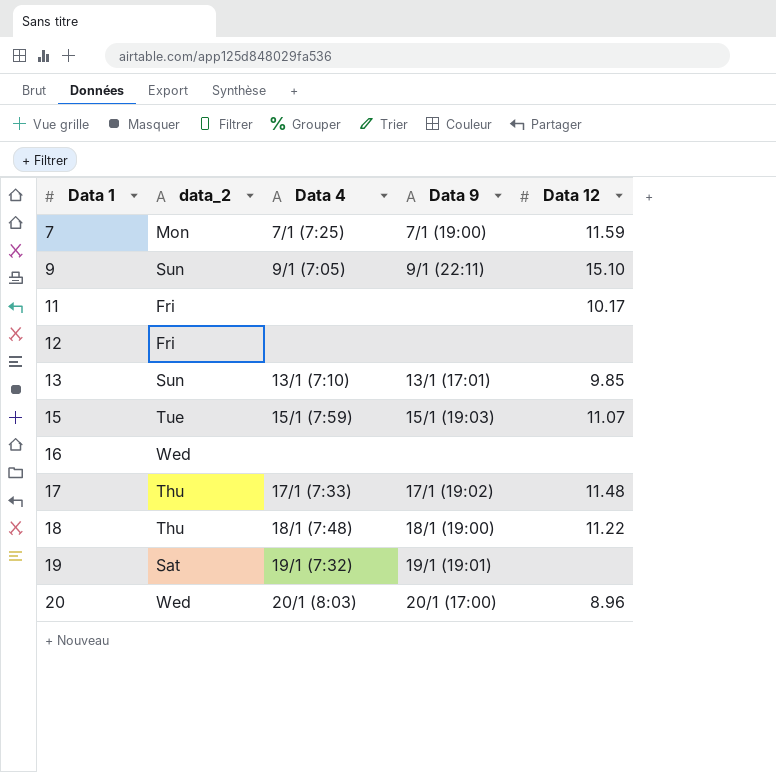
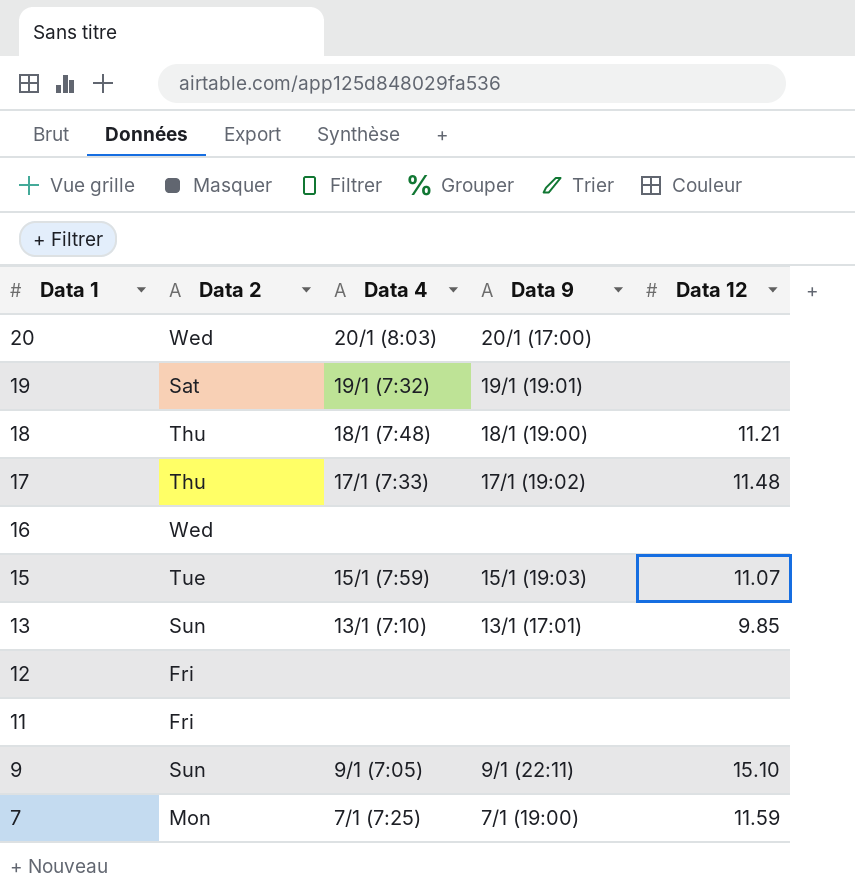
row order: Data 1 ascending -> Data 1 descending
column name: data_2 -> Data 2
20 | Data 12: 8.96 -> none
18 | Data 12: 11.22 -> 11.21
11 | Data 12: 10.17 -> none

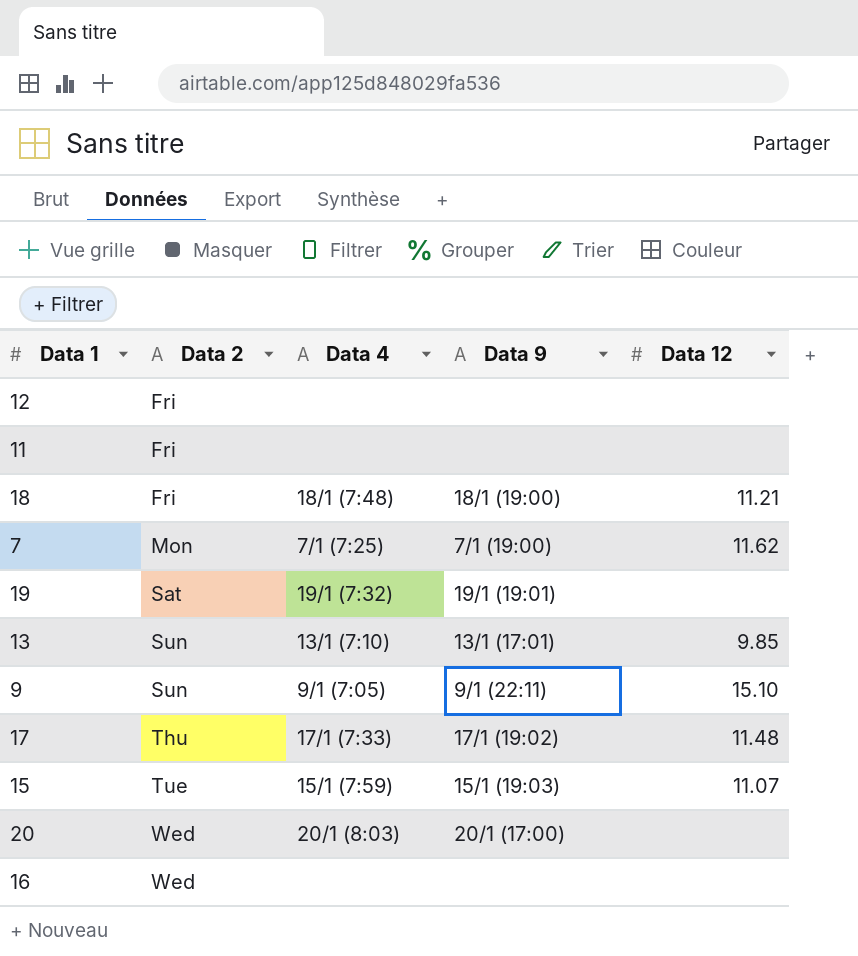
row order: Data 1 descending -> Data 2 ascending
18 | Data 2: Thu -> Fri
7 | Data 12: 11.59 -> 11.62

